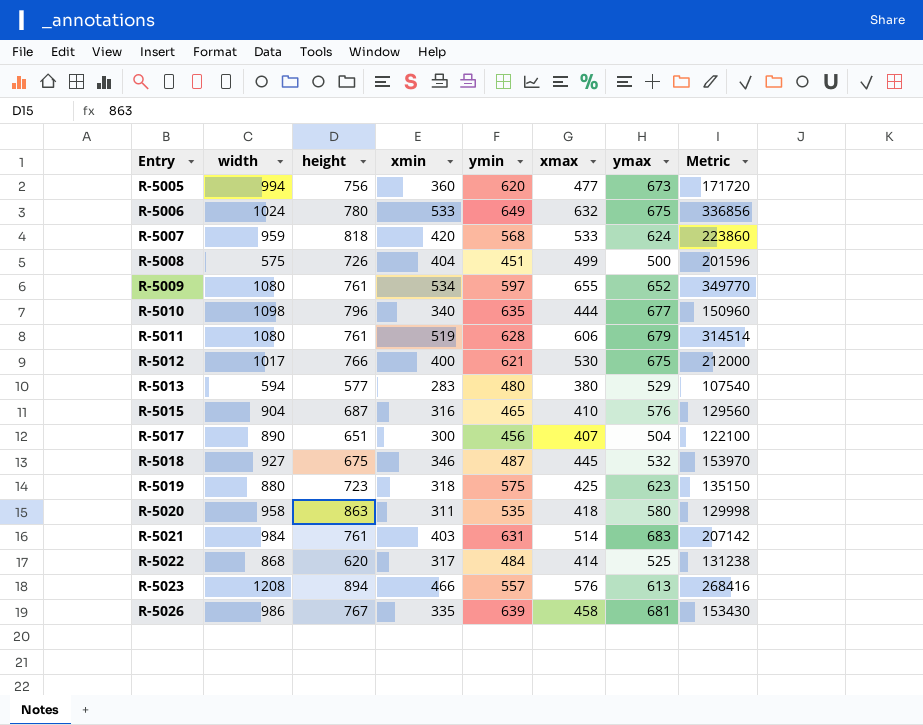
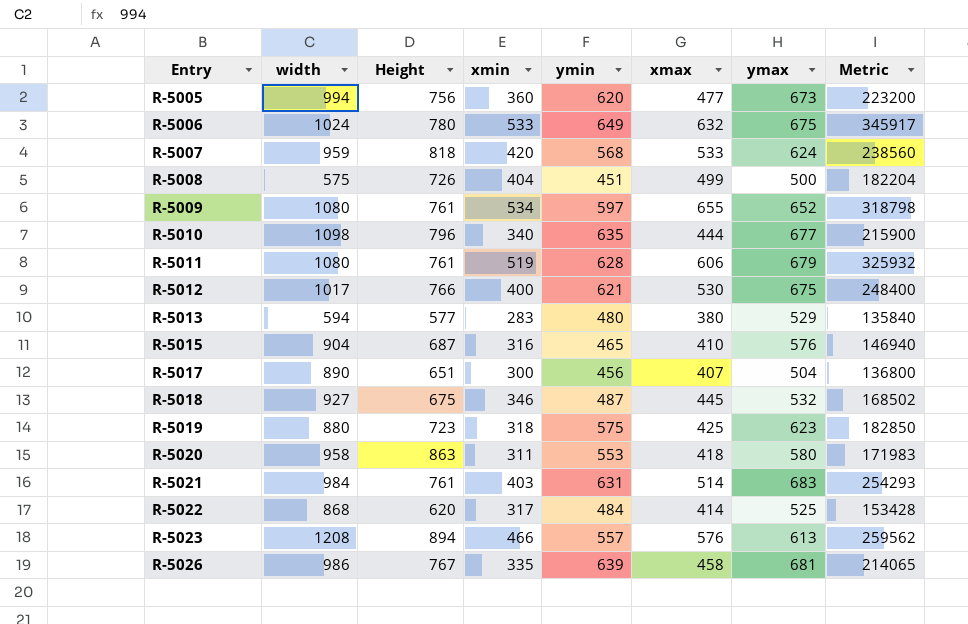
column name: height -> Height
column Metric | formula: [xmin] * [xmax] -> [xmin] * [ymin]
R-5020 | ymin: 535 -> 553

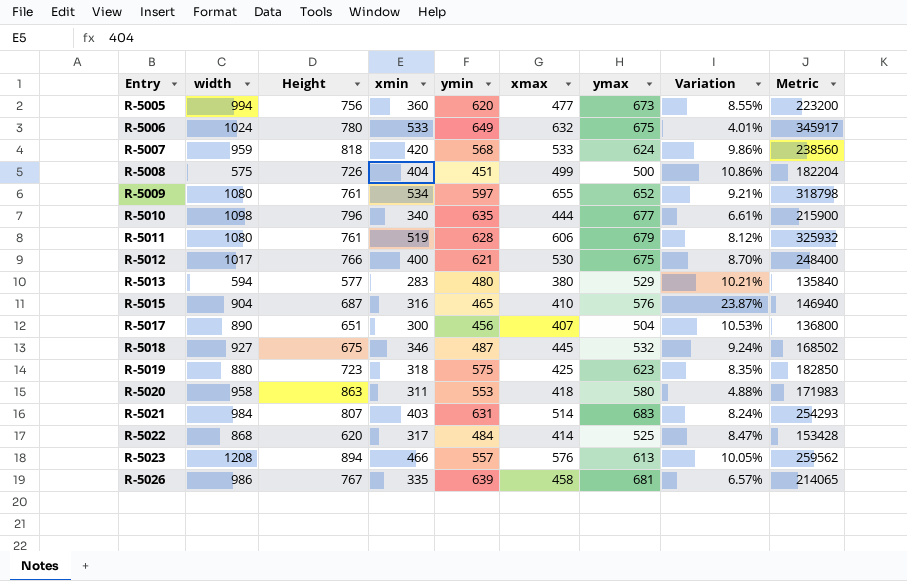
column Variation | formula: none -> ([ymax] - [ymin]) / [ymin]
R-5021 | Height: 761 -> 807

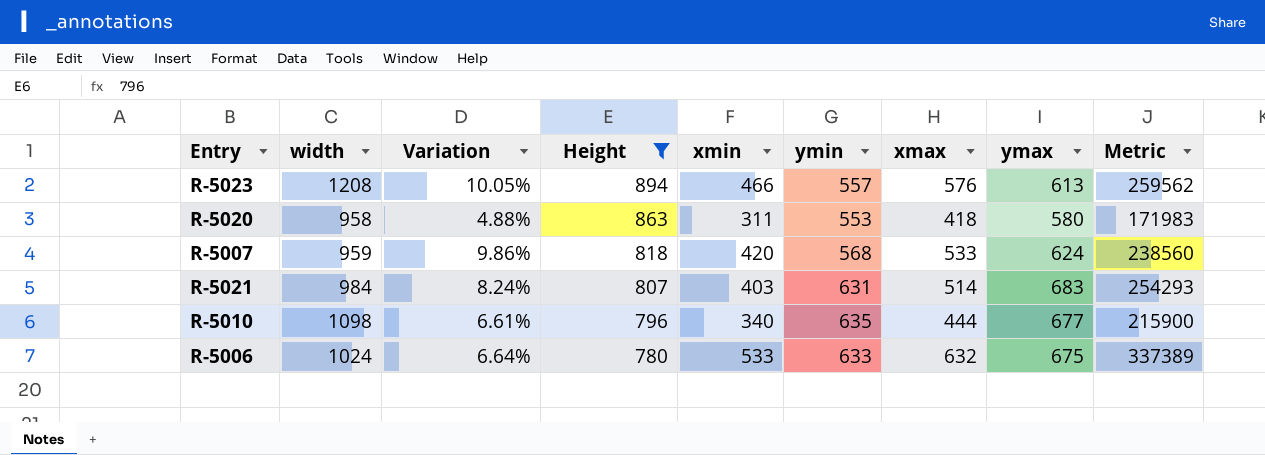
filter: none -> Height >= 780
row order: Entry ascending -> Height descending
column Variation | position: 8 -> 3
R-5006 | Variation: 4.01% -> 6.64%
R-5006 | ymin: 649 -> 633
R-5006 | Metric: 345917 -> 337389

